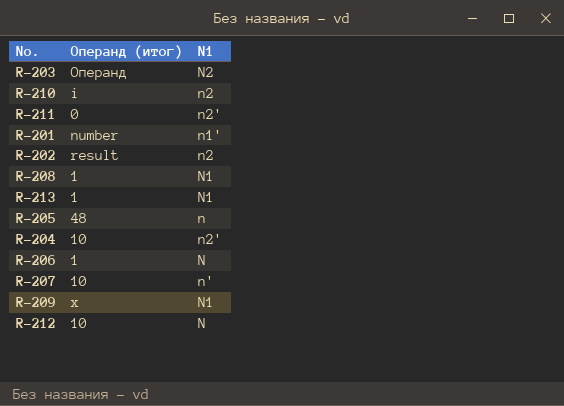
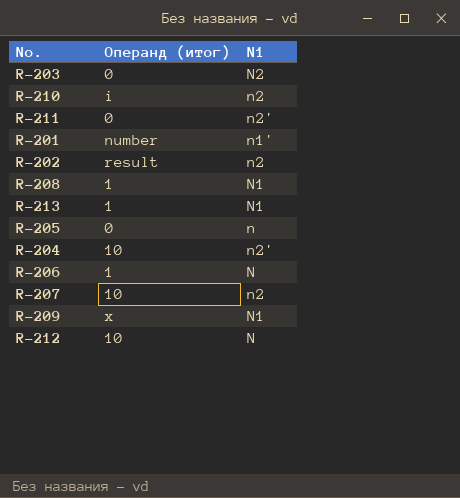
R-203 | Операнд (итог): Операнд -> 0
R-205 | Операнд (итог): 48 -> 0
R-207 | N1: n' -> n2

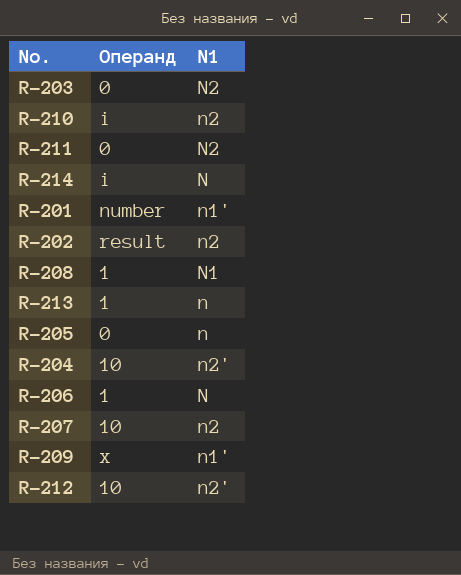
column name: Операнд (итог) -> Операнд
R-211 | N1: n2' -> N2
row R-214: none -> i | N
R-213 | N1: N1 -> n
R-209 | N1: N1 -> n1'
R-212 | N1: N -> n2'

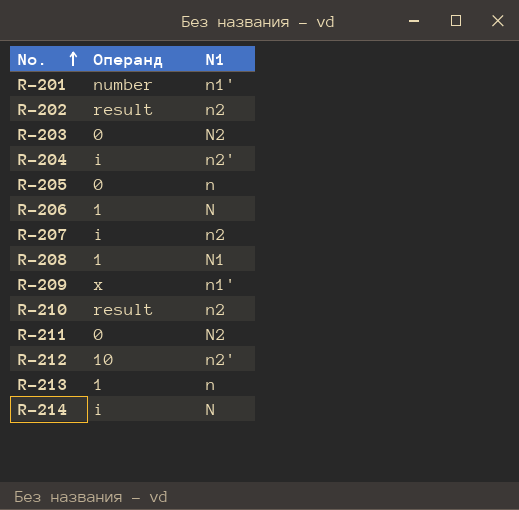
row order: none -> No. ascending
R-204 | Операнд: 10 -> i
R-207 | Операнд: 10 -> i
R-210 | Операнд: i -> result

